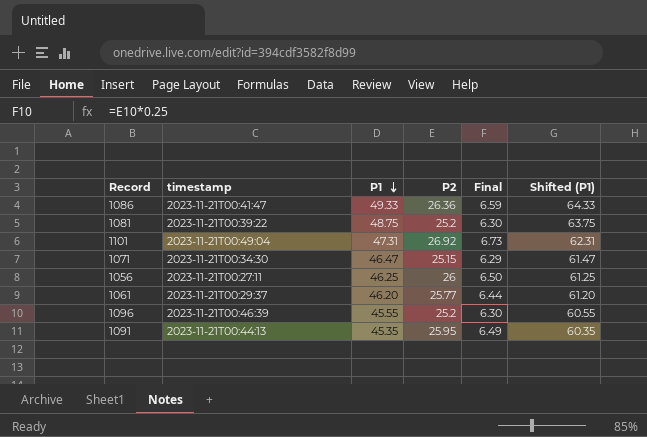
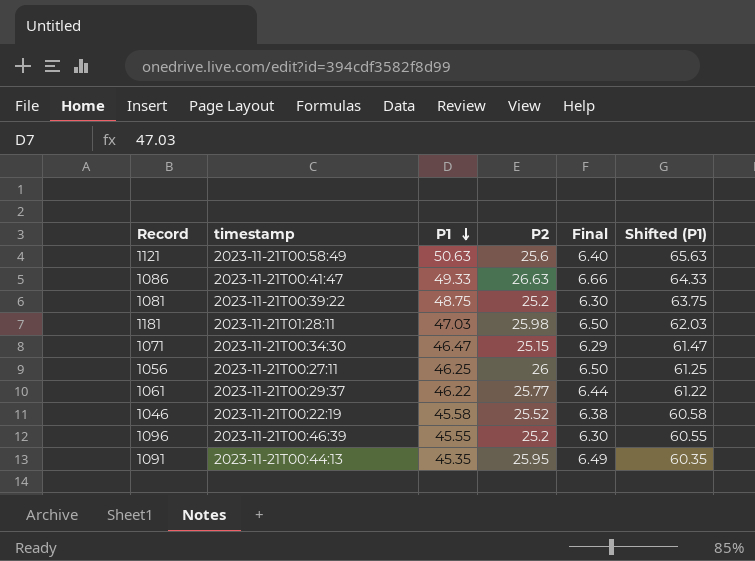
row 1101: 2023-11-21T00:49:04 | 47.31 | 26.92 | 6.73 | 62.31 -> none
row 1121: none -> 2023-11-21T00:58:49 | 50.63 | 25.6 | 6.40 | 65.63
1086 | P2: 26.36 -> 26.63
1086 | Final: 6.59 -> 6.66
row 1181: none -> 2023-11-21T01:28:11 | 47.03 | 25.98 | 6.50 | 62.03
1061 | P1: 46.20 -> 46.22
1061 | Shifted (P1): 61.20 -> 61.22
row 1046: none -> 2023-11-21T00:22:19 | 45.58 | 25.52 | 6.38 | 60.58

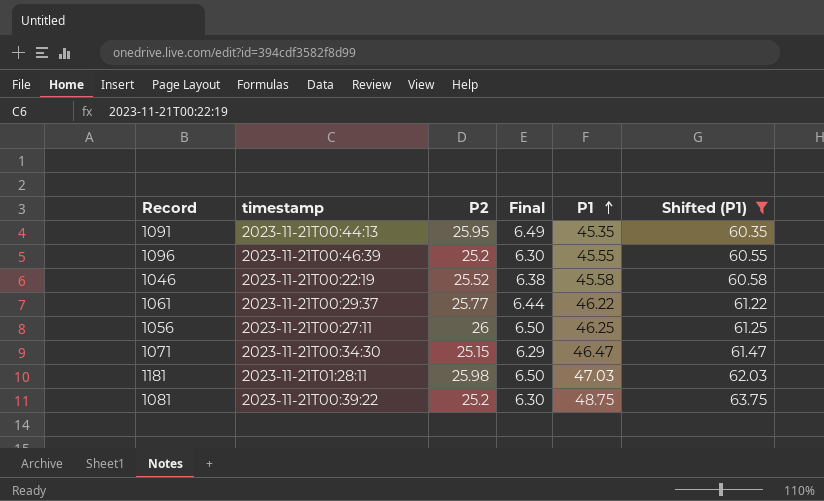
filter: none -> Shifted (P1) <= 63.75
row order: P1 descending -> P1 ascending
column P1 | position: 3 -> 5

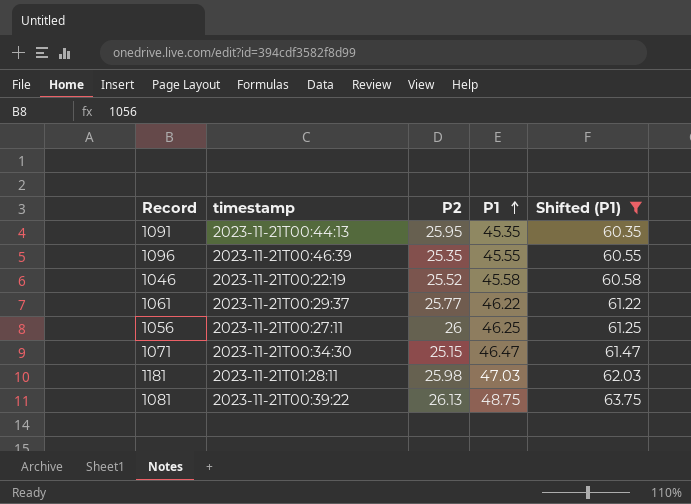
column Final | formula: [P2] * 0.25 -> none
1096 | P2: 25.2 -> 25.35
1081 | P2: 25.2 -> 26.13

